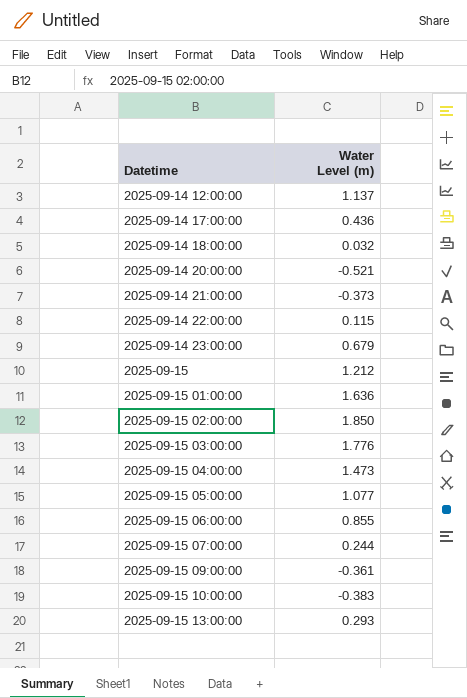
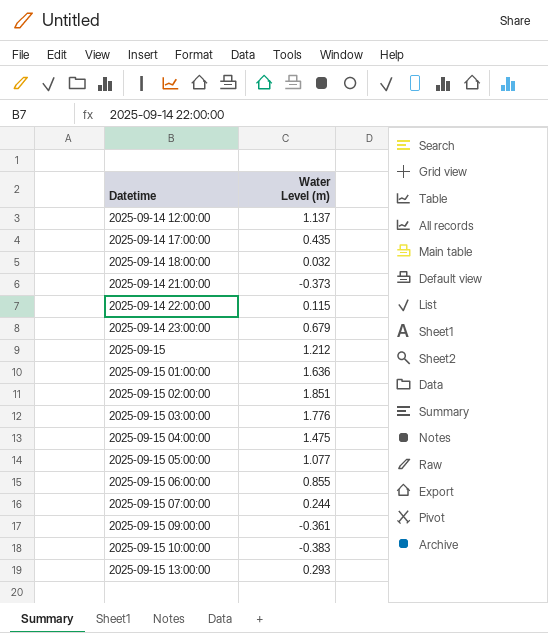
row 2025-09-14 20:00:00: -0.521 -> none
2025-09-14 17:00:00 | Water Level (m): 0.436 -> 0.435
2025-09-15 02:00:00 | Water Level (m): 1.850 -> 1.851
2025-09-15 04:00:00 | Water Level (m): 1.473 -> 1.475

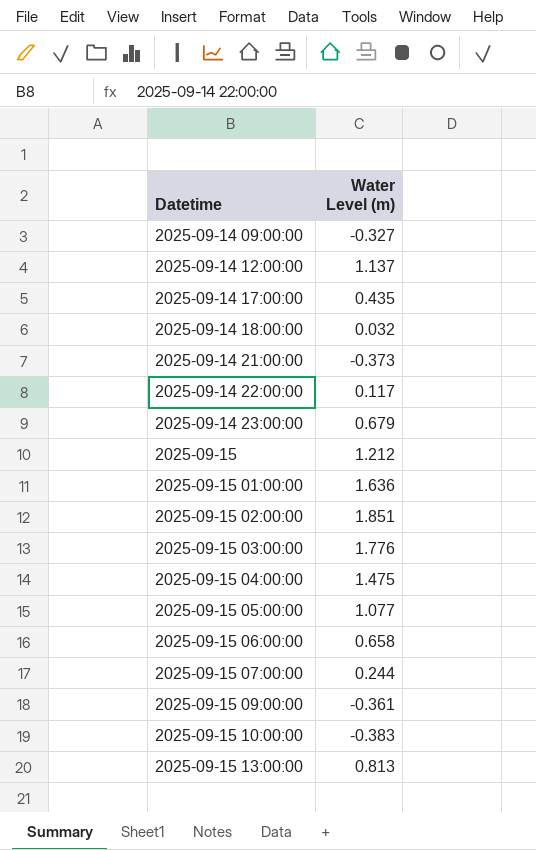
row 2025-09-14 09:00:00: none -> -0.327
2025-09-14 22:00:00 | Water Level (m): 0.115 -> 0.117
2025-09-15 06:00:00 | Water Level (m): 0.855 -> 0.658
2025-09-15 13:00:00 | Water Level (m): 0.293 -> 0.813

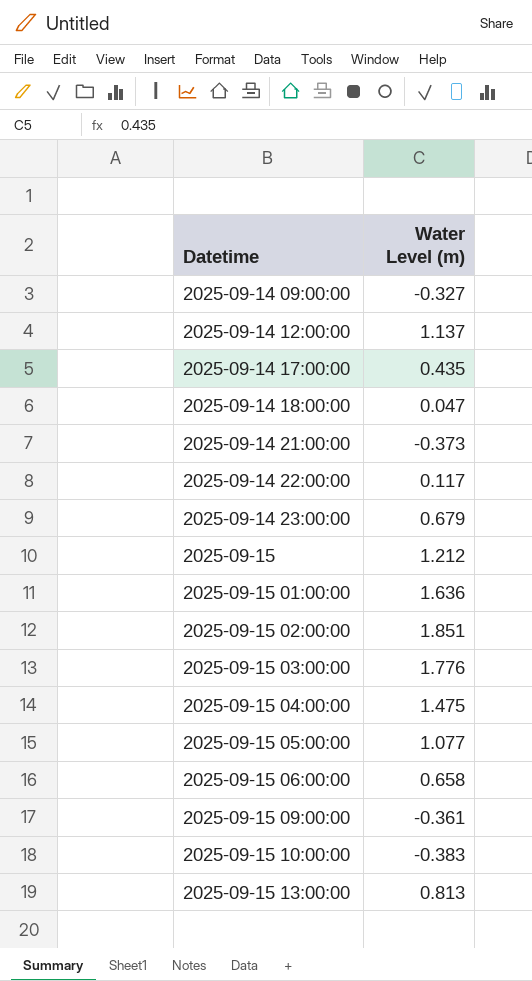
row 2025-09-15 07:00:00: 0.244 -> none
2025-09-14 18:00:00 | Water Level (m): 0.032 -> 0.047

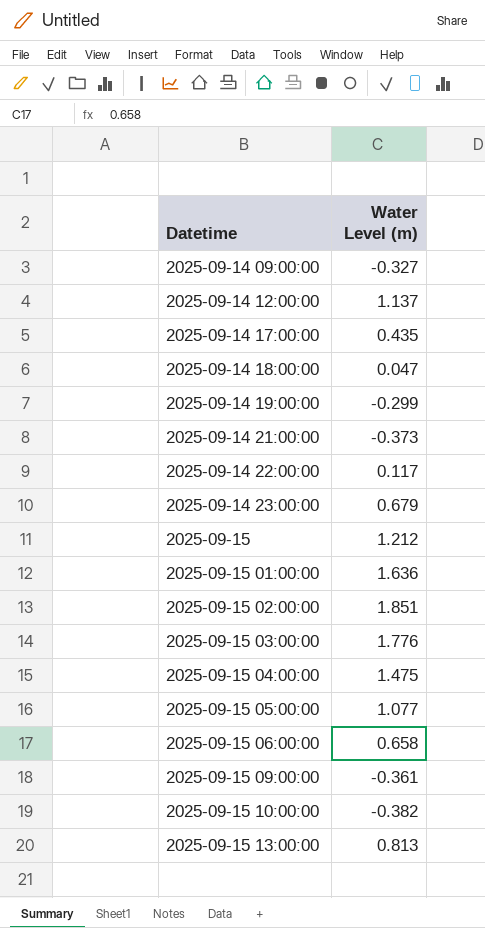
row 2025-09-14 19:00:00: none -> -0.299
2025-09-15 10:00:00 | Water Level (m): -0.383 -> -0.382

